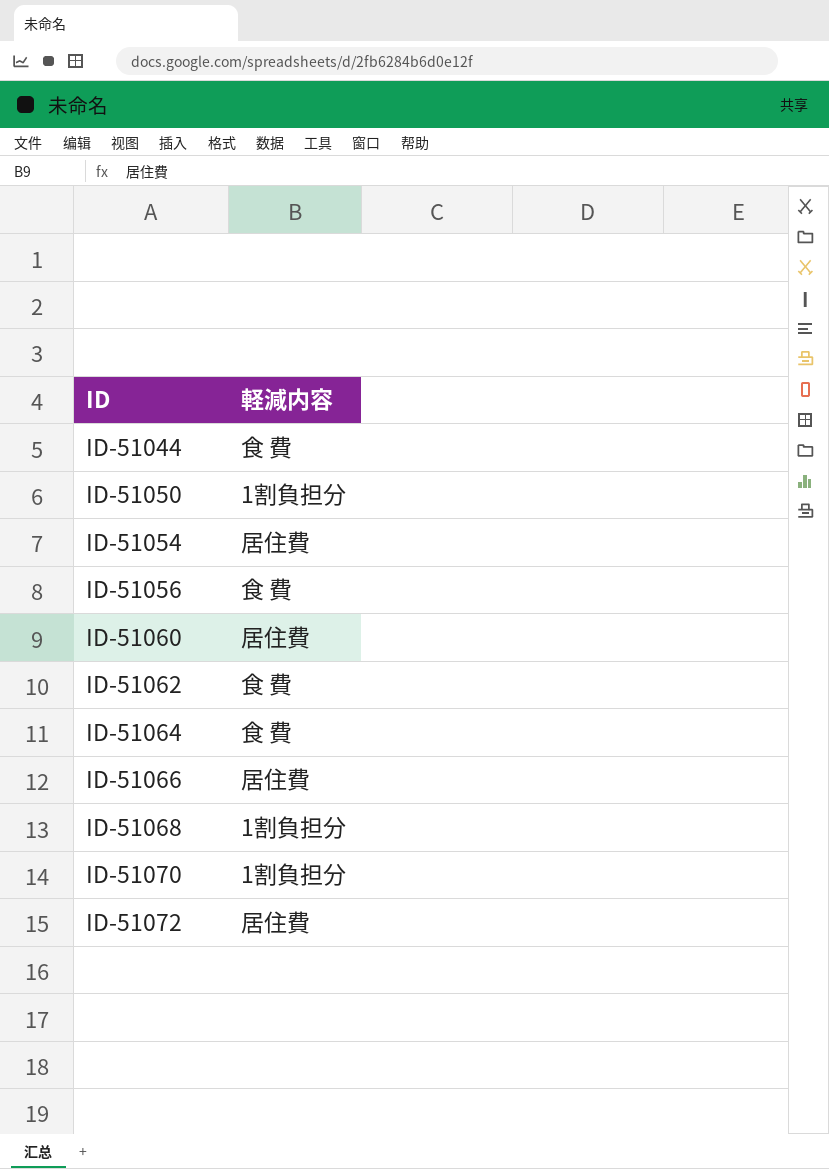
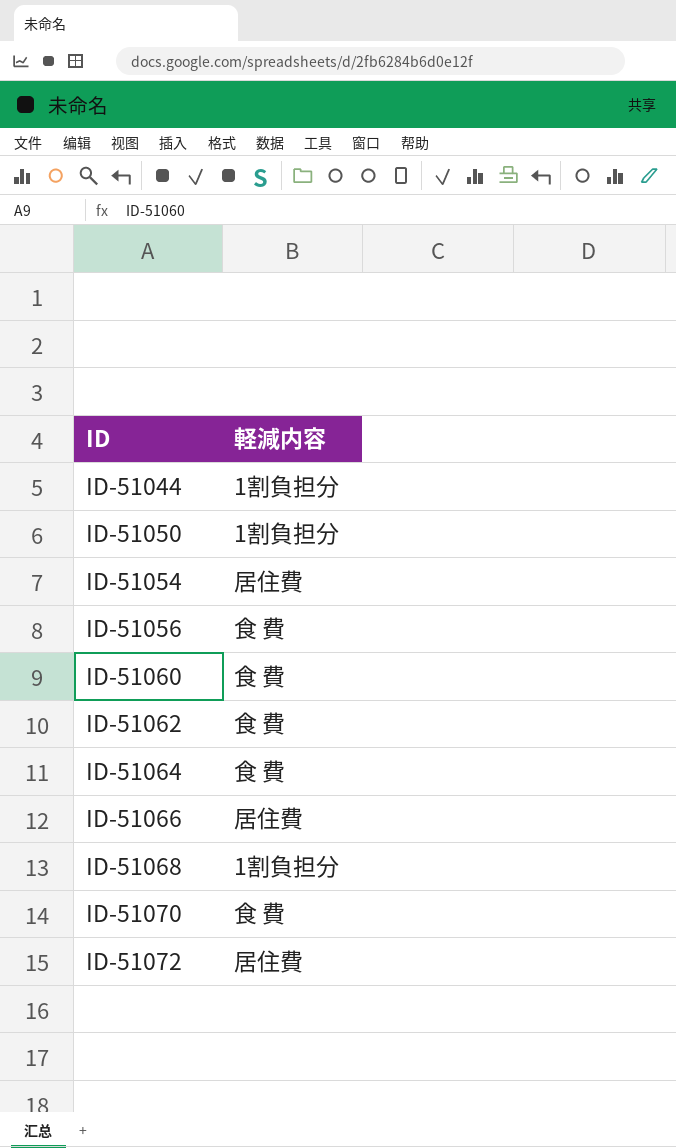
ID-51044 | 軽減内容: 食 費 -> 1割負担分
ID-51060 | 軽減内容: 居住費 -> 食 費
ID-51070 | 軽減内容: 1割負担分 -> 食 費

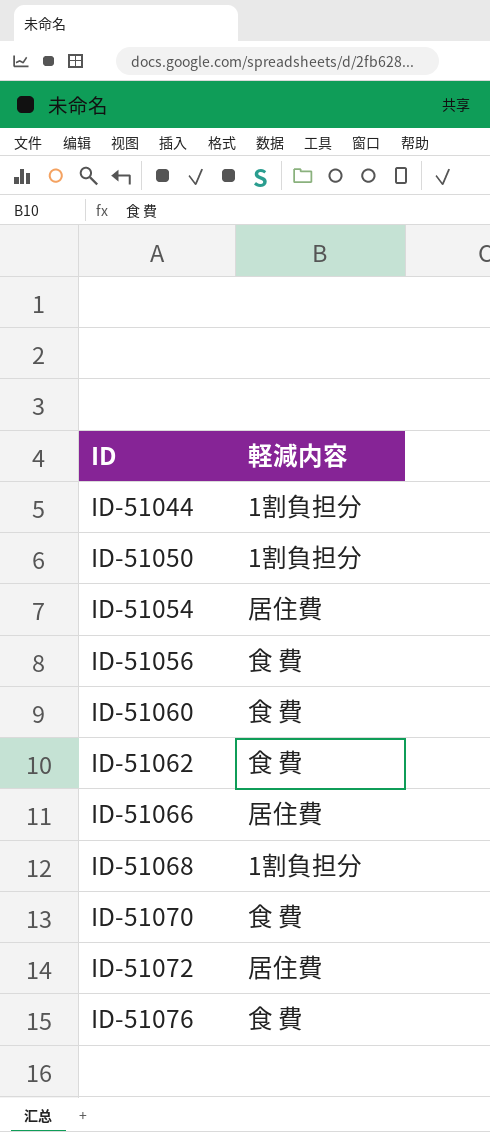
row ID-51064: 食 費 -> none
row ID-51076: none -> 食 費

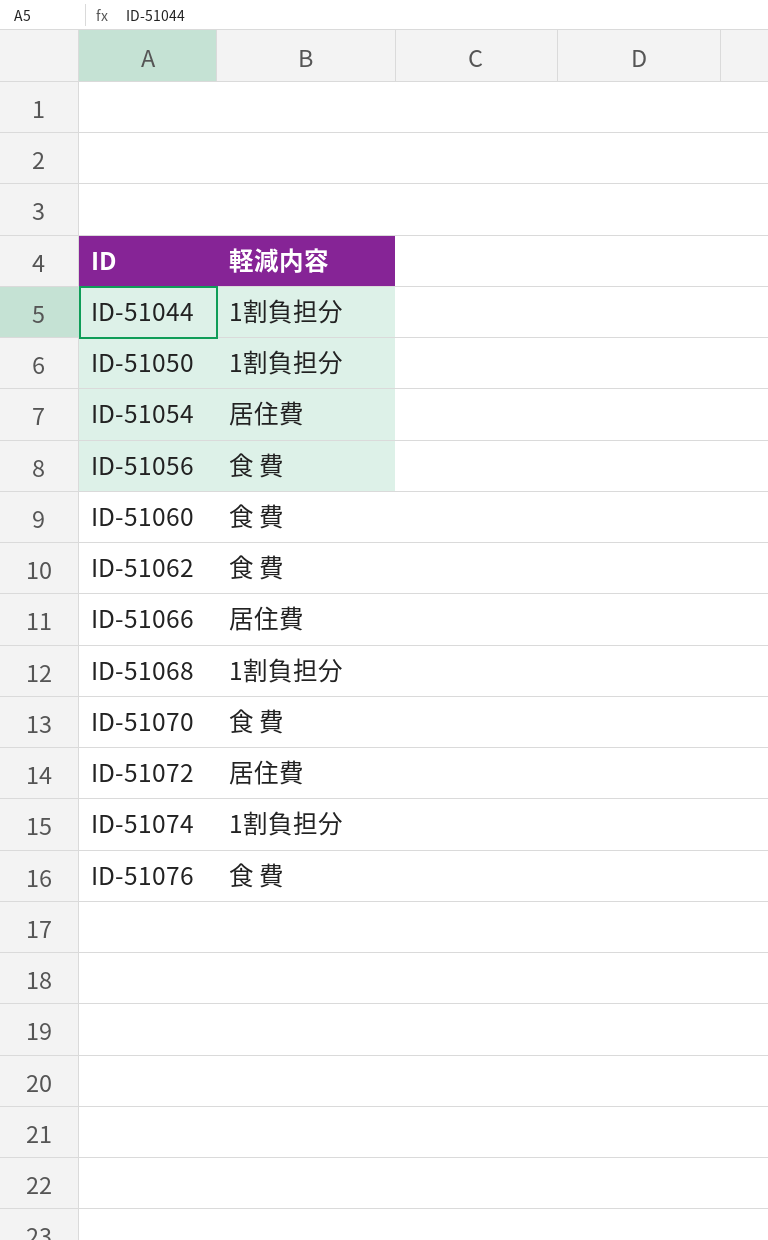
row ID-51074: none -> 1割負担分

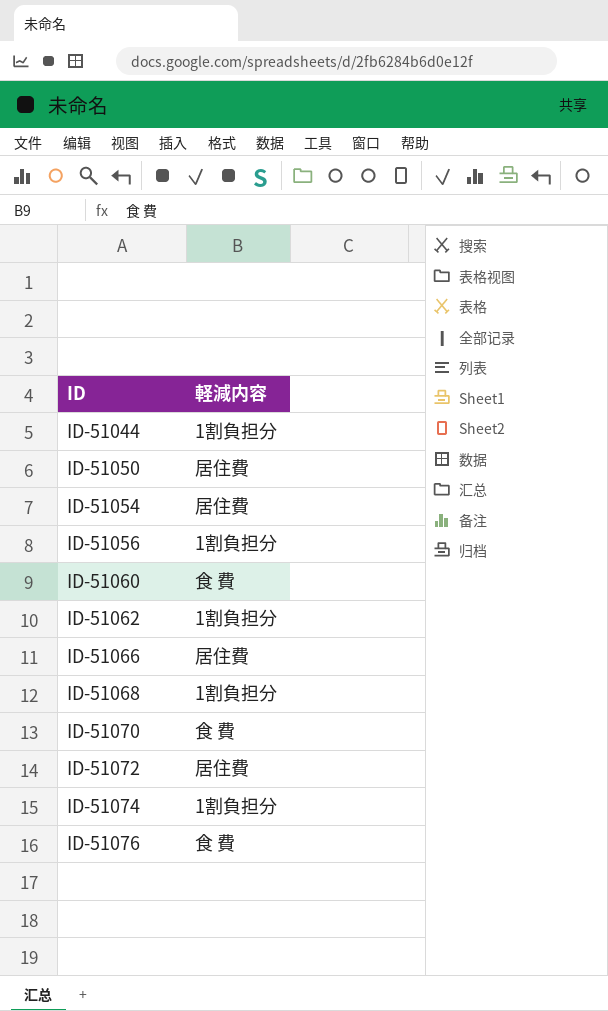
ID-51050 | 軽減内容: 1割負担分 -> 居住費
ID-51056 | 軽減内容: 食 費 -> 1割負担分
ID-51062 | 軽減内容: 食 費 -> 1割負担分

